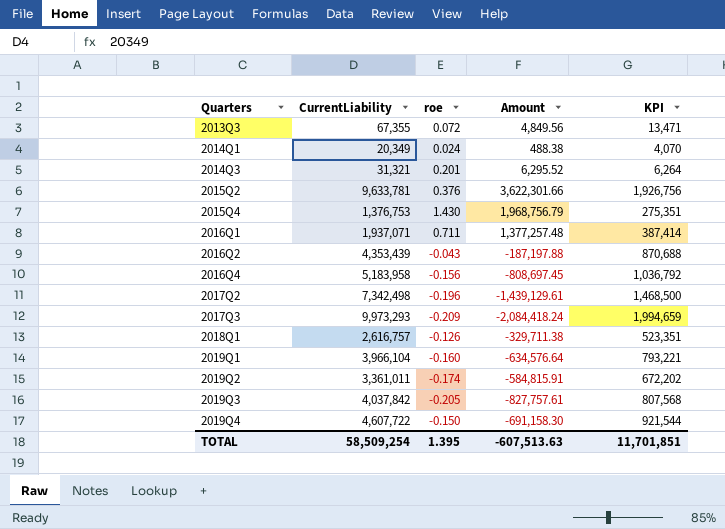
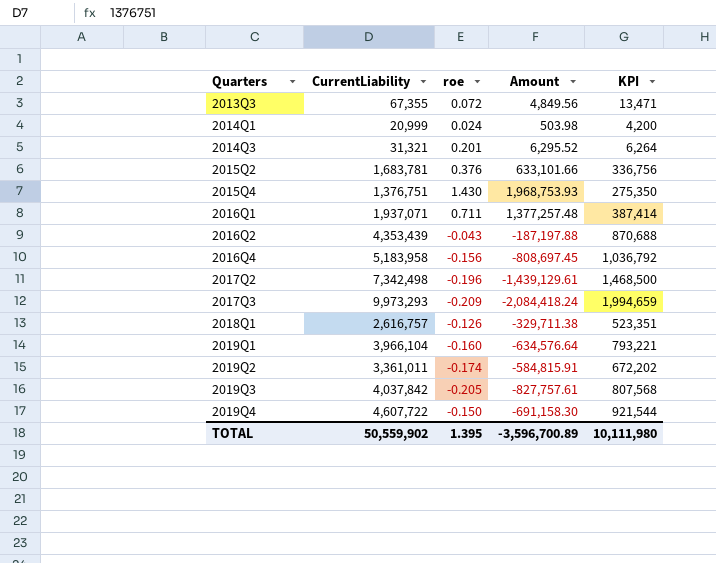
2014Q1 | CurrentLiability: 20,349 -> 20,999
2014Q1 | Amount: 488.38 -> 503.98
2014Q1 | KPI: 4,070 -> 4,200
2015Q2 | CurrentLiability: 9,633,781 -> 1,683,781
2015Q2 | Amount: 3,622,301.66 -> 633,101.66
2015Q2 | KPI: 1,926,756 -> 336,756
2015Q4 | CurrentLiability: 1,376,753 -> 1,376,751
2015Q4 | Amount: 1,968,756.79 -> 1,968,753.93
2015Q4 | KPI: 275,351 -> 275,350
TOTAL | CurrentLiability: 58,509,254 -> 50,559,902
TOTAL | Amount: -607,513.63 -> -3,596,700.89
TOTAL | KPI: 11,701,851 -> 10,111,980

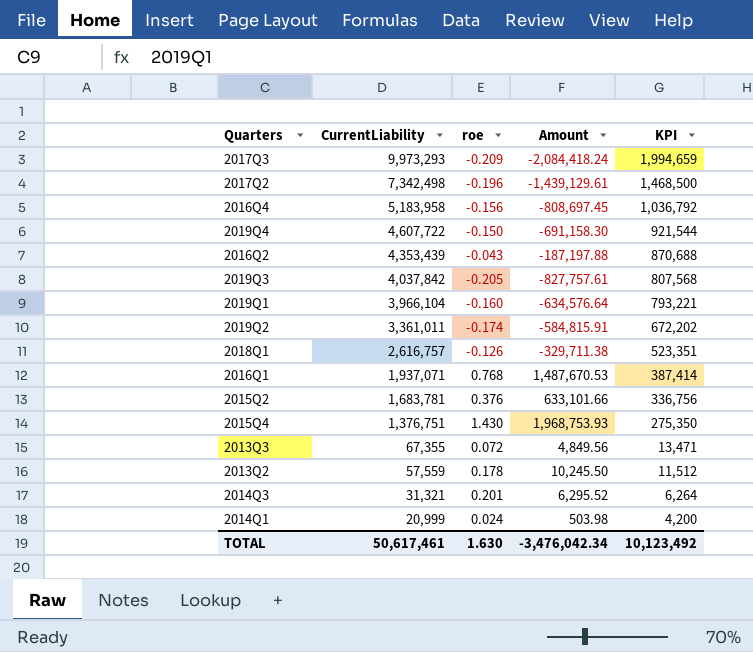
row order: Quarters ascending -> CurrentLiability descending
2016Q1 | roe: 0.711 -> 0.768
2016Q1 | Amount: 1,377,257.48 -> 1,487,670.53
row 2013Q2: none -> 57,559 | 0.178 | 10,245.50 | 11,512
TOTAL | CurrentLiability: 50,559,902 -> 50,617,461
TOTAL | roe: 1.395 -> 1.630
TOTAL | Amount: -3,596,700.89 -> -3,476,042.34
TOTAL | KPI: 10,111,980 -> 10,123,492

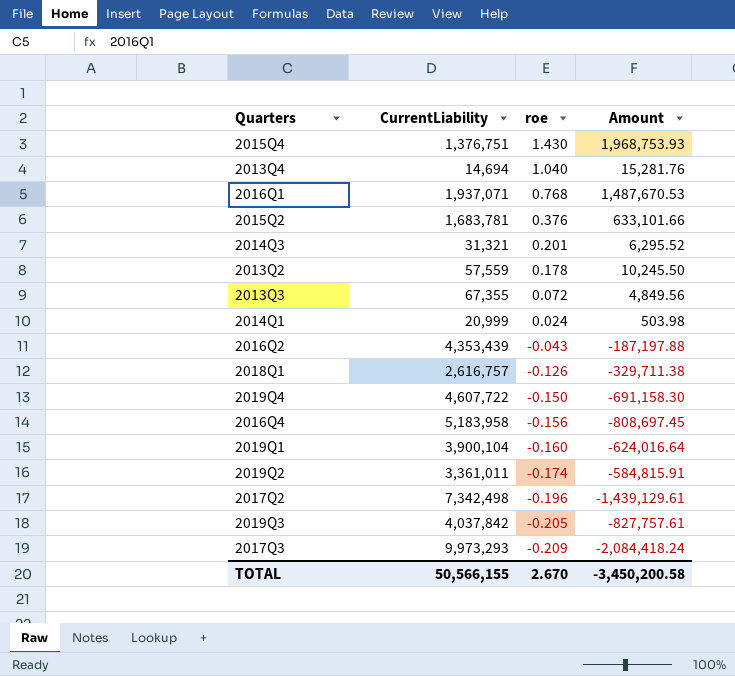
row order: CurrentLiability descending -> roe descending
column KPI | formula: [CurrentLiability] * 0.2 -> none
row 2013Q4: none -> 14,694 | 1.040 | 15,281.76
2019Q1 | CurrentLiability: 3,966,104 -> 3,900,104
2019Q1 | Amount: -634,576.64 -> -624,016.64
TOTAL | CurrentLiability: 50,617,461 -> 50,566,155
TOTAL | roe: 1.630 -> 2.670
TOTAL | Amount: -3,476,042.34 -> -3,450,200.58

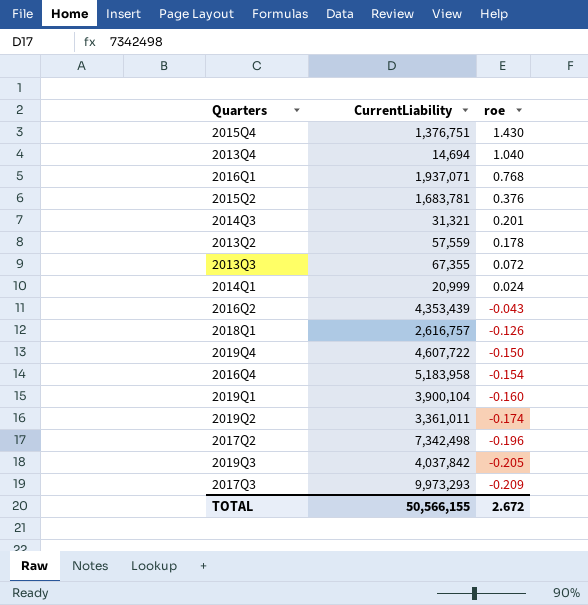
column Amount | formula: [CurrentLiability] * [roe] -> none
2016Q4 | roe: -0.156 -> -0.154
TOTAL | roe: 2.670 -> 2.672

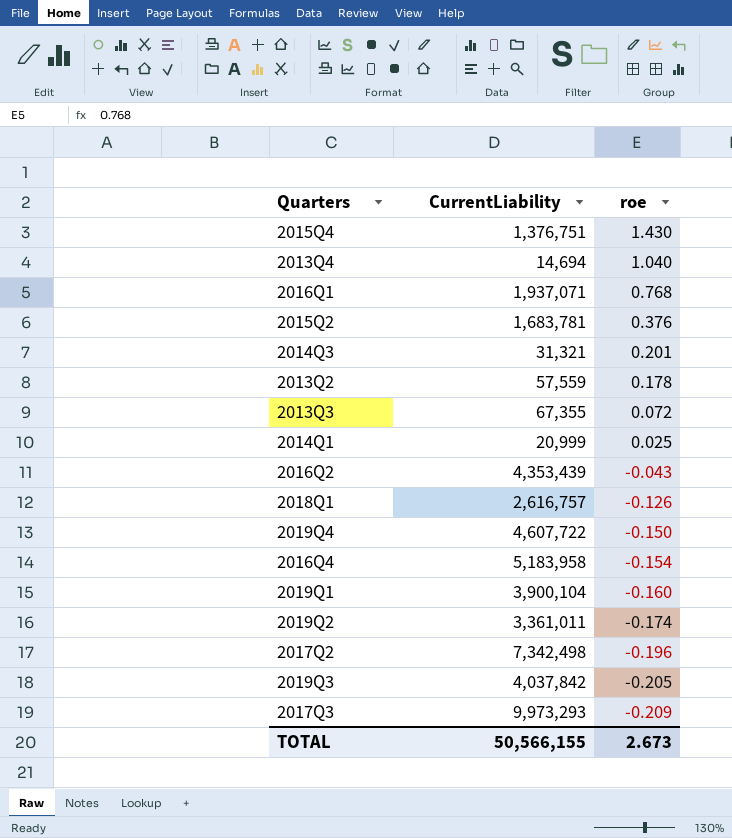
2014Q1 | roe: 0.024 -> 0.025
TOTAL | roe: 2.672 -> 2.673

